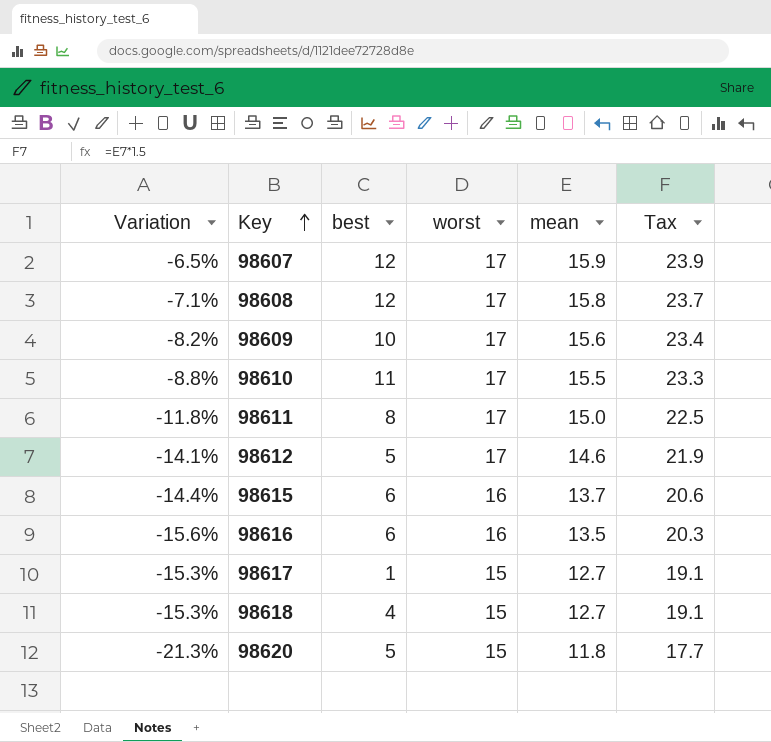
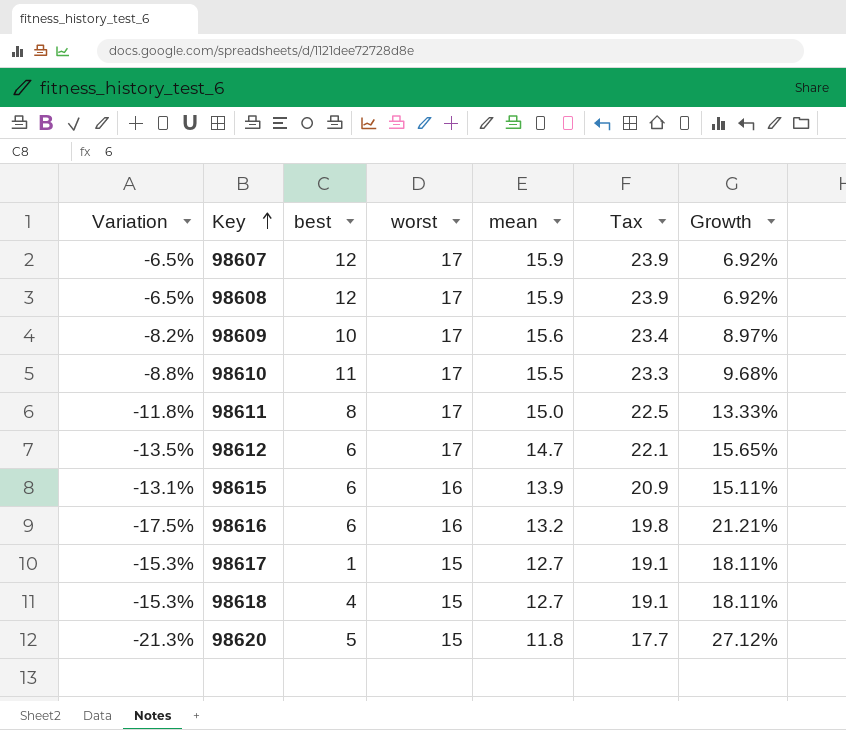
column Growth | formula: none -> ([worst] - [mean]) / [mean]
98608 | Variation: -7.1% -> -6.5%
98608 | mean: 15.8 -> 15.9
98608 | Tax: 23.7 -> 23.9
98612 | Variation: -14.1% -> -13.5%
98612 | best: 5 -> 6
98612 | mean: 14.6 -> 14.7
98612 | Tax: 21.9 -> 22.1
98615 | Variation: -14.4% -> -13.1%
98615 | mean: 13.7 -> 13.9
98615 | Tax: 20.6 -> 20.9
98616 | Variation: -15.6% -> -17.5%
98616 | mean: 13.5 -> 13.2
98616 | Tax: 20.3 -> 19.8

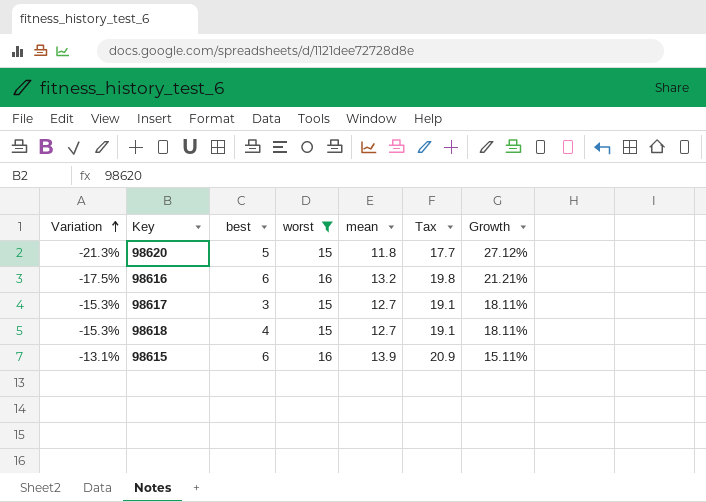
filter: none -> worst != 17
row order: Key ascending -> Variation ascending
98617 | best: 1 -> 3

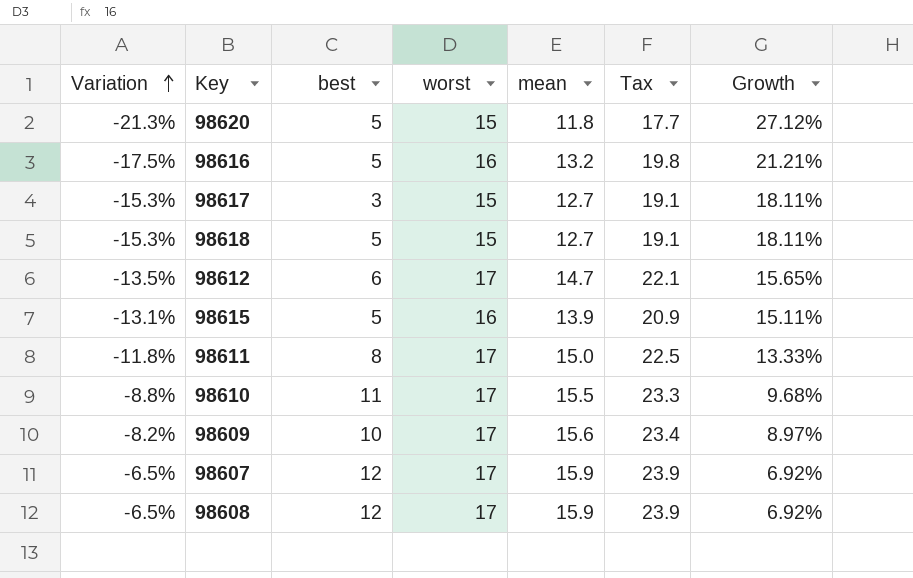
filter: worst != 17 -> none
98616 | best: 6 -> 5
98618 | best: 4 -> 5
98615 | best: 6 -> 5

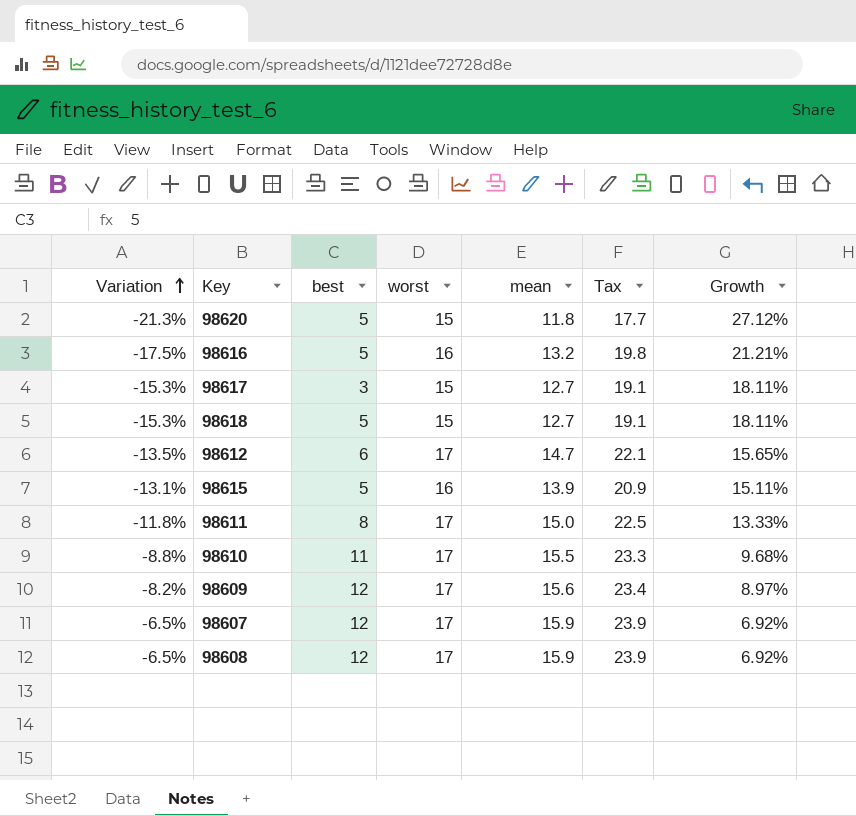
98609 | best: 10 -> 12

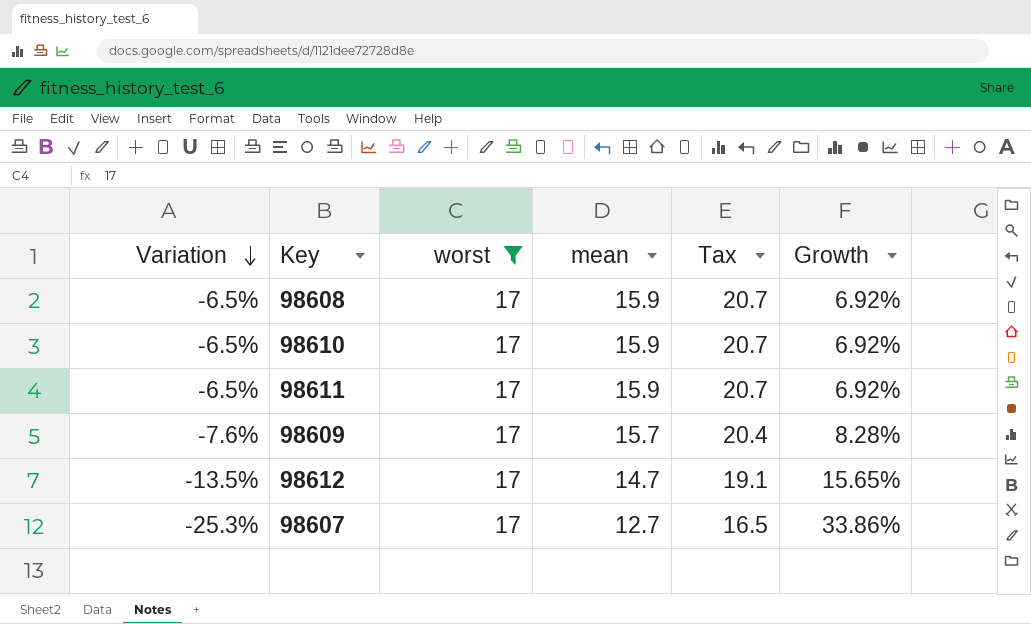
filter: none -> worst = 17
row order: Variation ascending -> Variation descending
column best | position: 3 -> none
column Tax | formula: [mean] * 1.5 -> [mean] * 1.3
98610 | Variation: -8.8% -> -6.5%
98610 | mean: 15.5 -> 15.9
98610 | Growth: 9.68% -> 6.92%
98611 | Variation: -11.8% -> -6.5%
98611 | mean: 15.0 -> 15.9
98611 | Growth: 13.33% -> 6.92%
98609 | Variation: -8.2% -> -7.6%
98609 | mean: 15.6 -> 15.7
98609 | Growth: 8.97% -> 8.28%
98607 | Variation: -6.5% -> -25.3%
98607 | mean: 15.9 -> 12.7
98607 | Growth: 6.92% -> 33.86%

